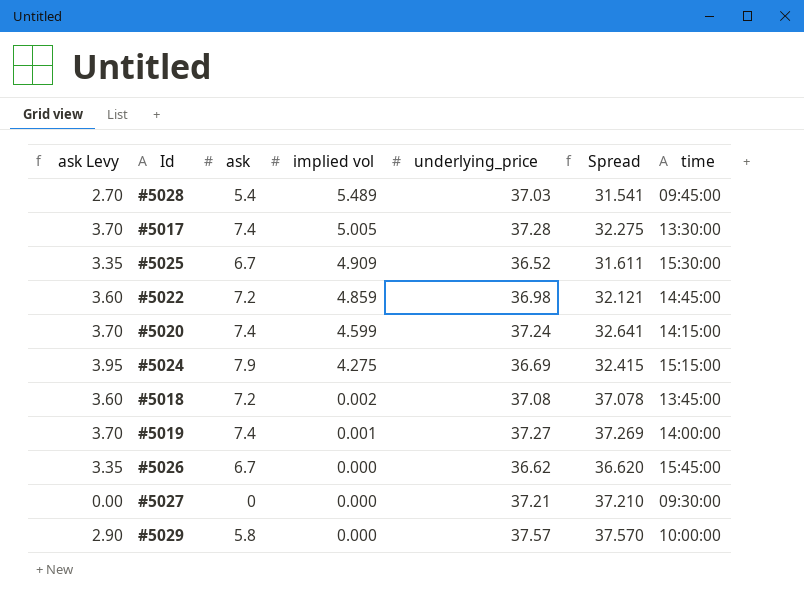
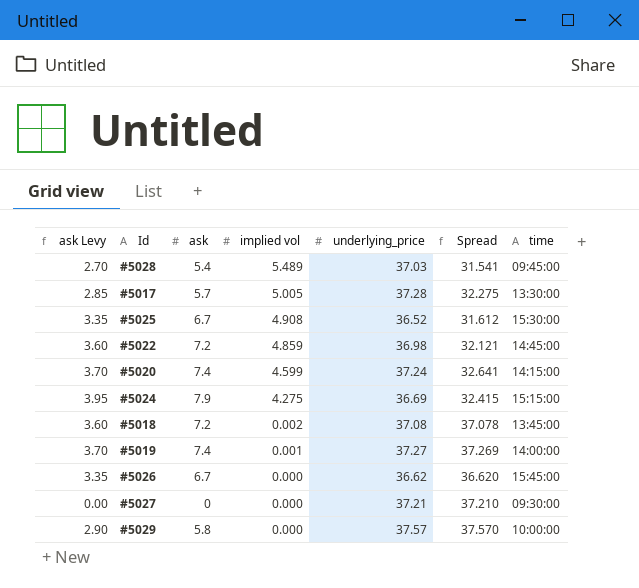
#5017 | ask Levy: 3.70 -> 2.85
#5017 | ask: 7.4 -> 5.7
#5025 | implied vol: 4.909 -> 4.908
#5025 | Spread: 31.611 -> 31.612

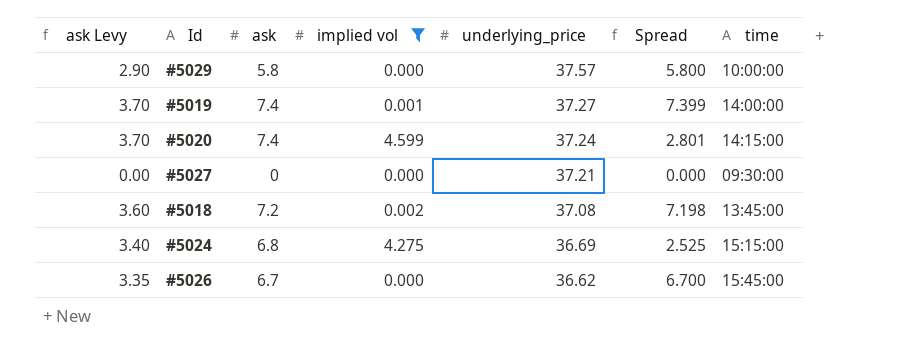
filter: none -> implied vol <= 4.599
row order: implied vol descending -> underlying_price descending
column Spread | formula: [underlying_price] - [implied vol] -> [ask] - [implied vol]
#5024 | ask Levy: 3.95 -> 3.40
#5024 | ask: 7.9 -> 6.8

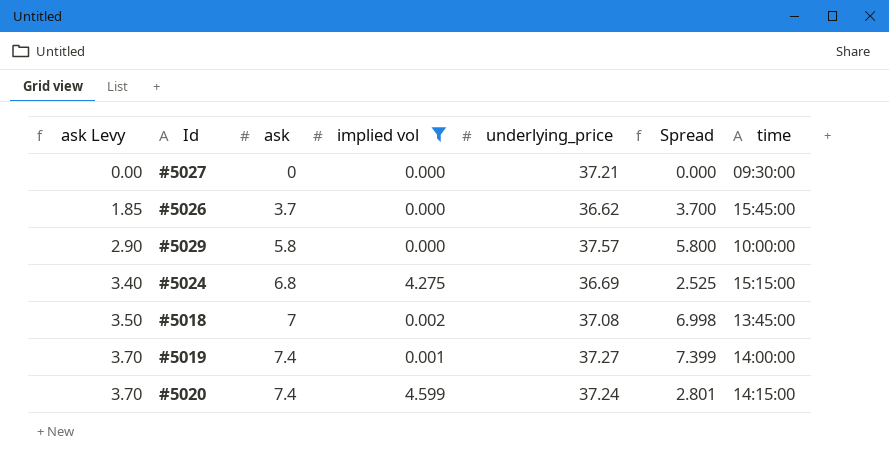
row order: underlying_price descending -> ask Levy ascending
#5026 | ask Levy: 3.35 -> 1.85
#5026 | ask: 6.7 -> 3.7
#5026 | Spread: 6.700 -> 3.700
#5018 | ask Levy: 3.60 -> 3.50
#5018 | ask: 7.2 -> 7
#5018 | Spread: 7.198 -> 6.998

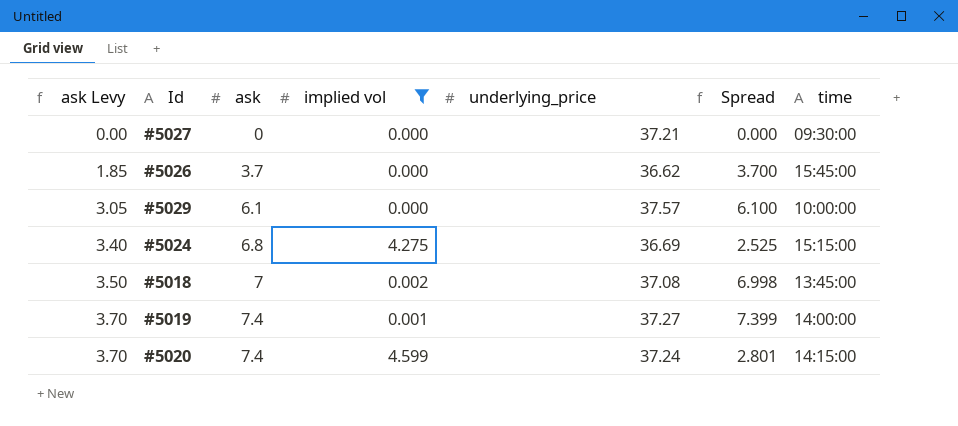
#5029 | ask Levy: 2.90 -> 3.05
#5029 | ask: 5.8 -> 6.1
#5029 | Spread: 5.800 -> 6.100

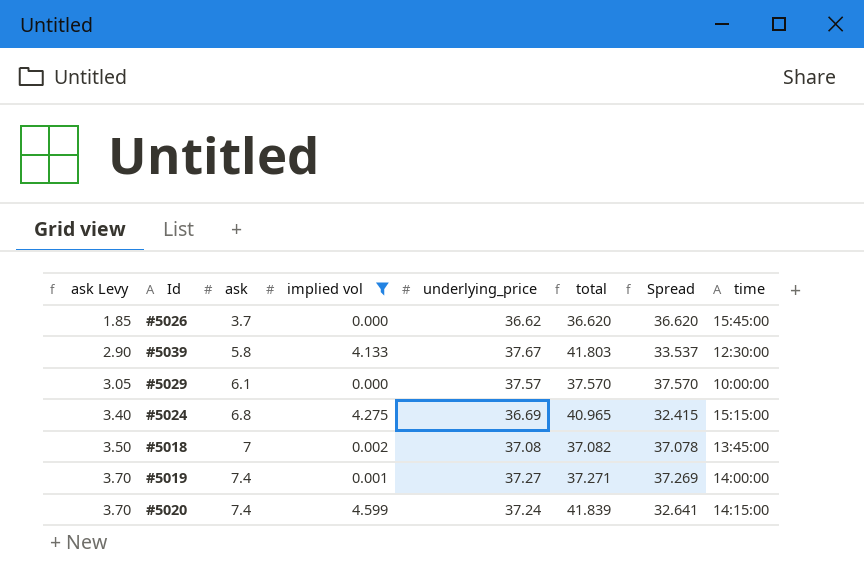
column total | formula: none -> [implied vol] + [underlying_price]
column Spread | formula: [ask] - [implied vol] -> [underlying_price] - [implied vol]
row #5027: 0.00 | 0 | 0.000 | 37.21 | 0.000 | 09:30:00 -> none
row #5039: none -> 2.90 | 5.8 | 4.133 | 37.67 | 41.803 | 33.537 | 12:30:00

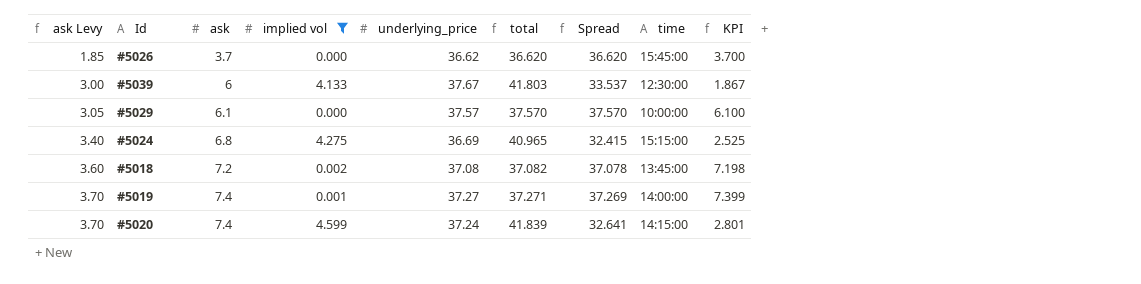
column KPI | formula: none -> [ask] - [implied vol]
#5039 | ask Levy: 2.90 -> 3.00
#5039 | ask: 5.8 -> 6
#5018 | ask Levy: 3.50 -> 3.60
#5018 | ask: 7 -> 7.2

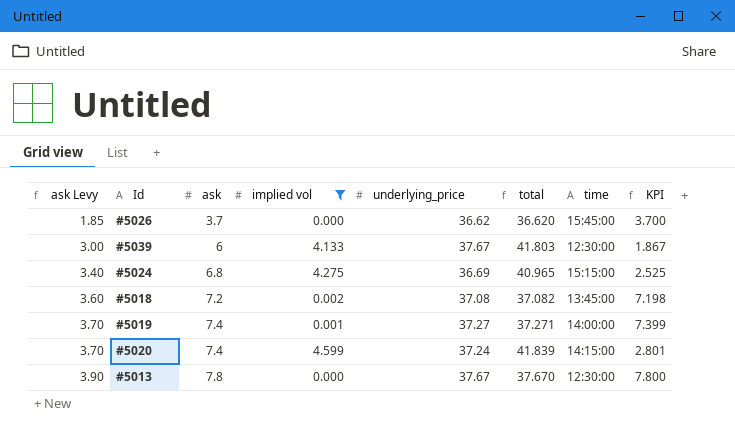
column Spread | formula: [underlying_price] - [implied vol] -> none
row #5029: 3.05 | 6.1 | 0.000 | 37.57 | 37.570 | 37.570 | 10:00:00 | 6.100 -> none
row #5013: none -> 3.90 | 7.8 | 0.000 | 37.67 | 37.670 | 12:30:00 | 7.800

